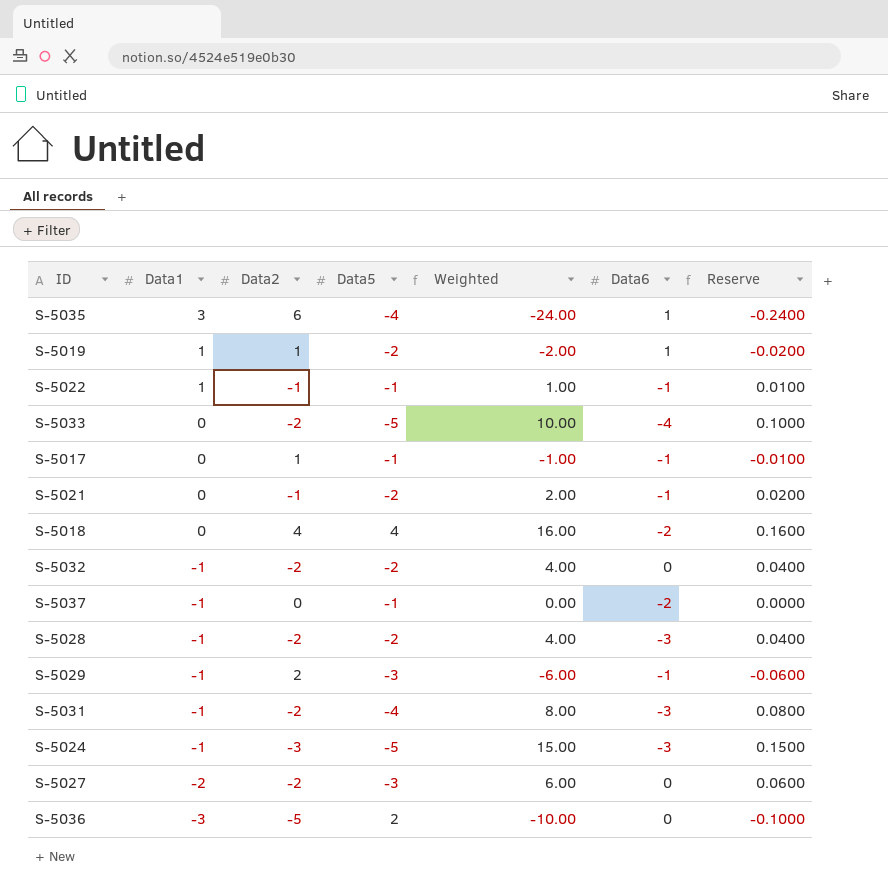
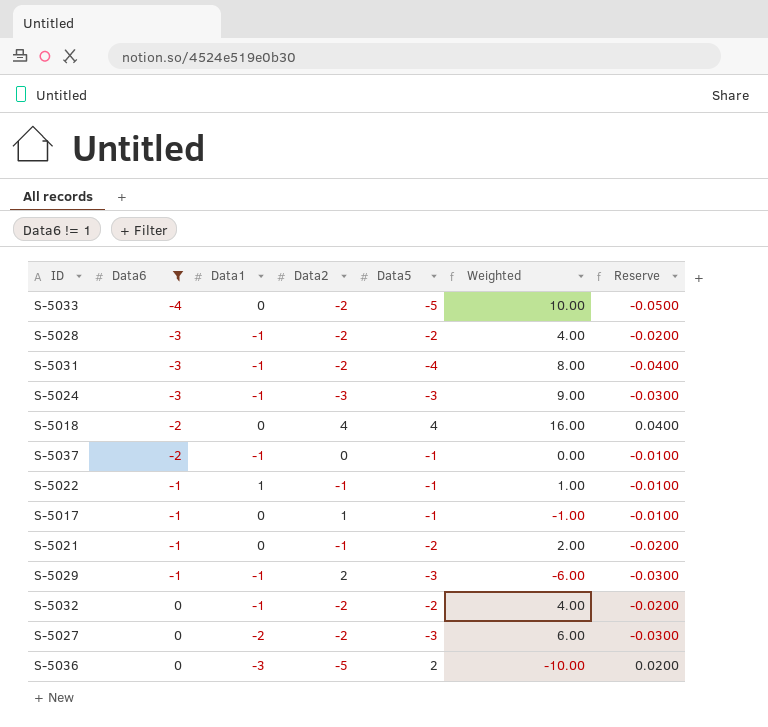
filter: none -> Data6 != 1
row order: Data1 descending -> Data6 ascending
column Data6 | position: 6 -> 2
column Reserve | formula: [Weighted] * 0.01 -> [Data5] * 0.01
S-5024 | Data5: -5 -> -3
S-5024 | Weighted: 15.00 -> 9.00

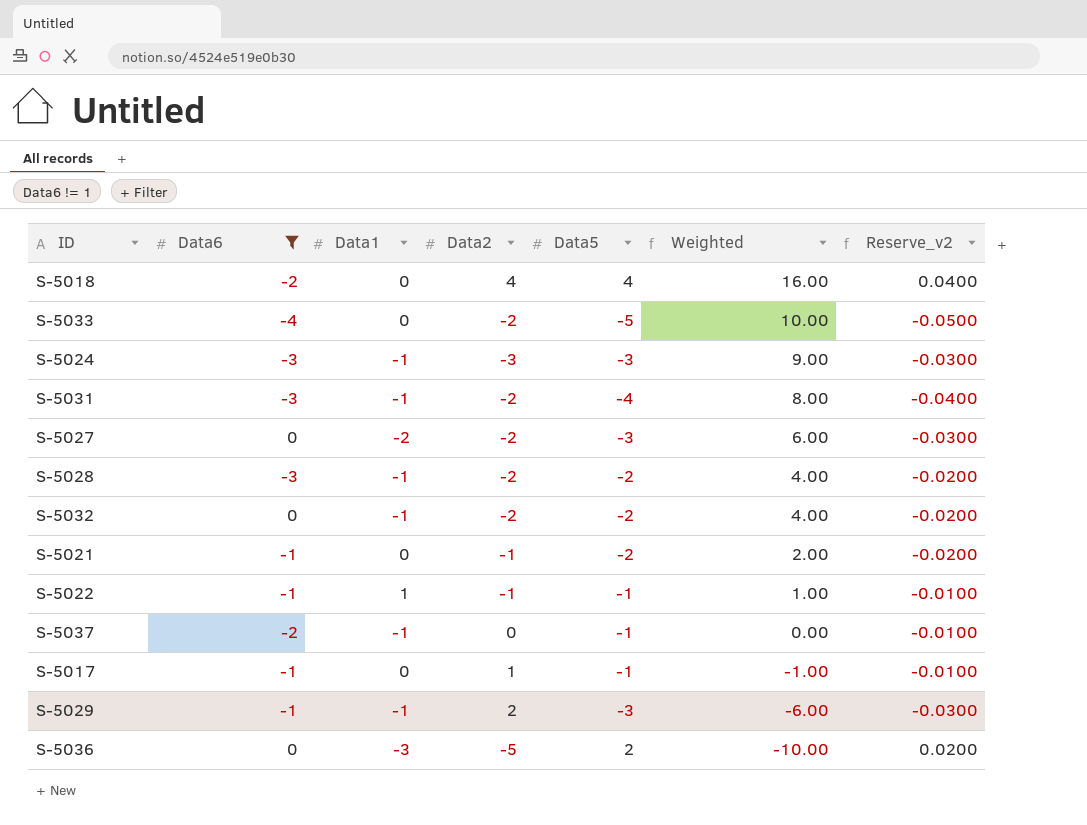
row order: Data6 ascending -> Weighted descending
column name: Reserve -> Reserve_v2

